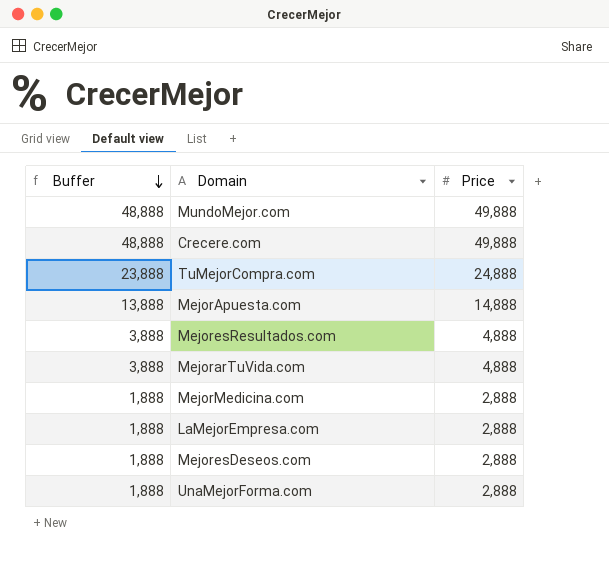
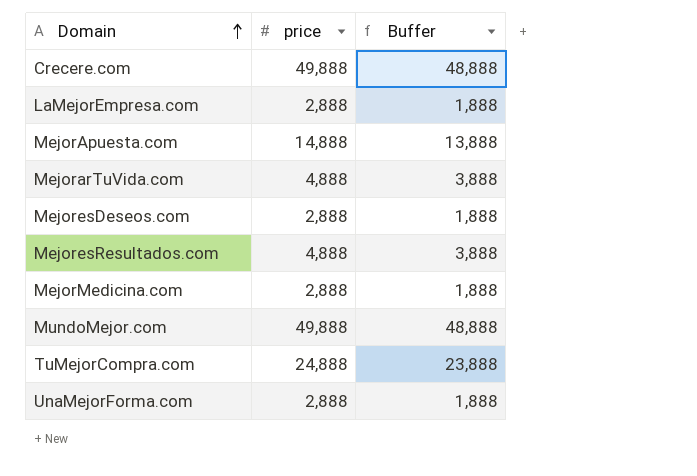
row order: Buffer descending -> Domain ascending
column name: Price -> price
column Buffer | position: 1 -> 3

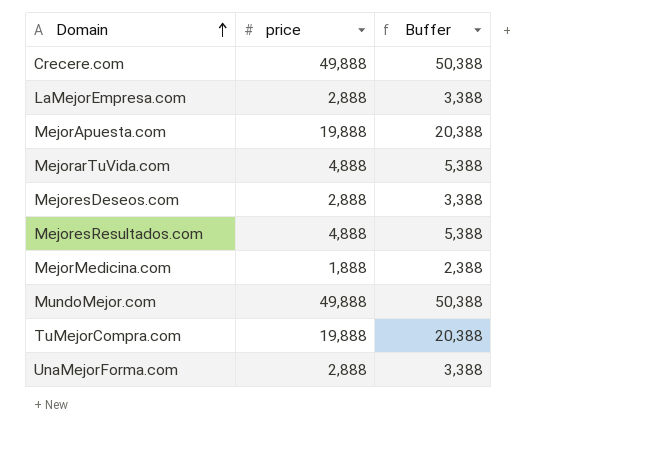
column Buffer | formula: [price] - 1000 -> [price] + 500
MejorApuesta.com | price: 14,888 -> 19,888
MejorMedicina.com | price: 2,888 -> 1,888
TuMejorCompra.com | price: 24,888 -> 19,888

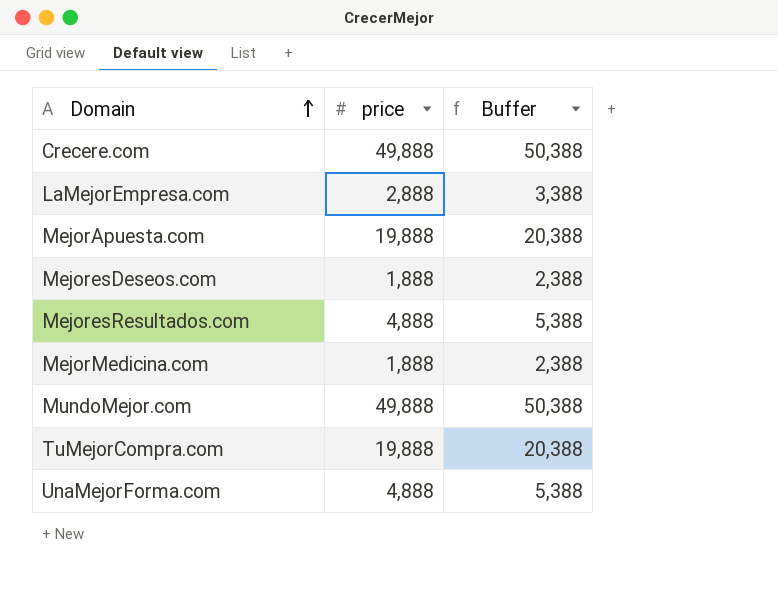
row MejorarTuVida.com: 4,888 | 5,388 -> none
MejoresDeseos.com | price: 2,888 -> 1,888
MejoresDeseos.com | Buffer: 3,388 -> 2,388
UnaMejorForma.com | price: 2,888 -> 4,888
UnaMejorForma.com | Buffer: 3,388 -> 5,388

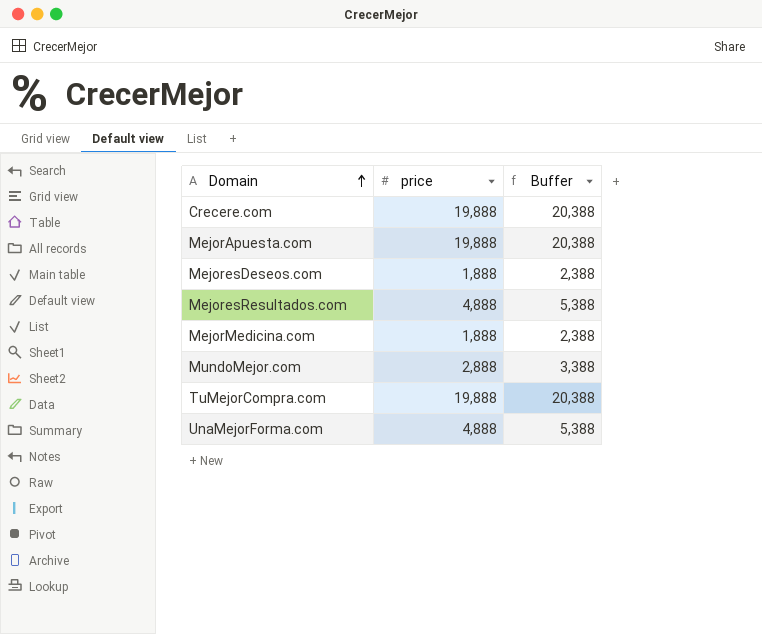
row LaMejorEmpresa.com: 2,888 | 3,388 -> none
Crecere.com | price: 49,888 -> 19,888
Crecere.com | Buffer: 50,388 -> 20,388
MundoMejor.com | price: 49,888 -> 2,888
MundoMejor.com | Buffer: 50,388 -> 3,388

